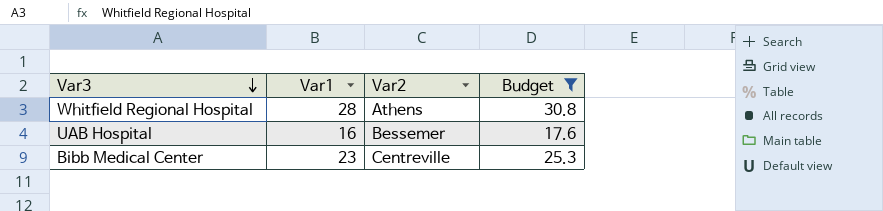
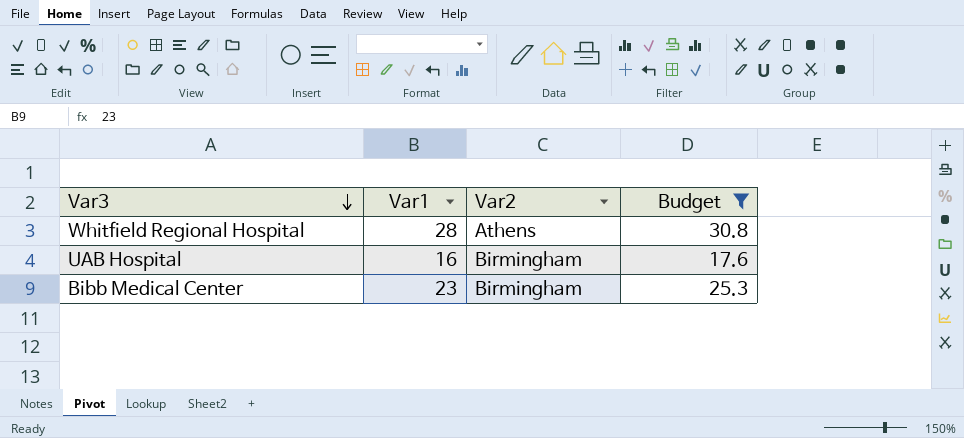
UAB Hospital | Var2: Bessemer -> Birmingham
Bibb Medical Center | Var2: Centreville -> Birmingham

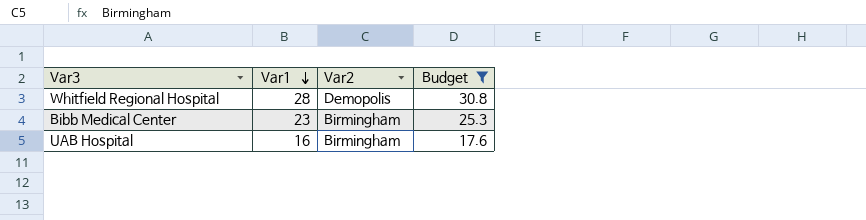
row order: Var3 descending -> Var1 descending
Whitfield Regional Hospital | Var2: Athens -> Demopolis

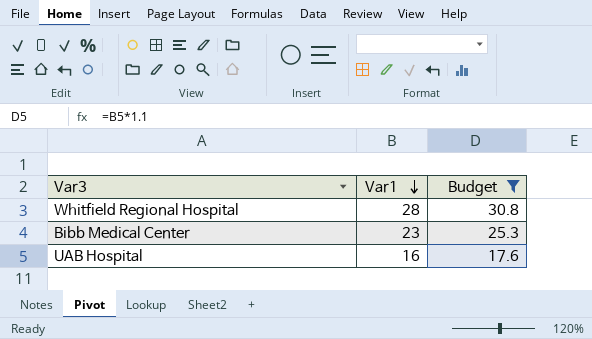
column Var2 | position: 3 -> none

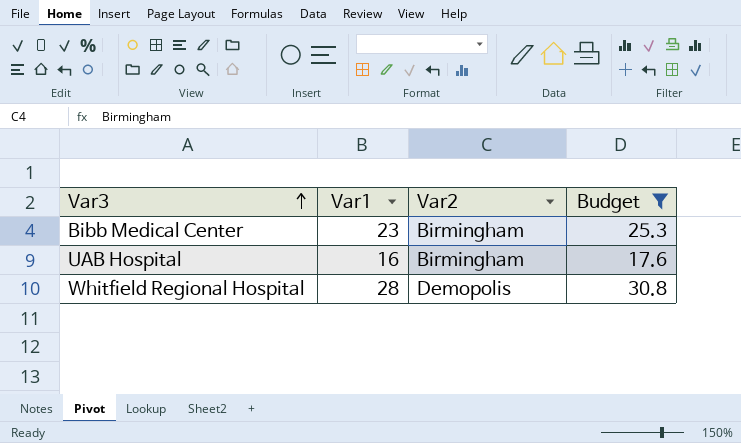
row order: Var1 descending -> Var3 ascending
column Var2 | position: none -> 3

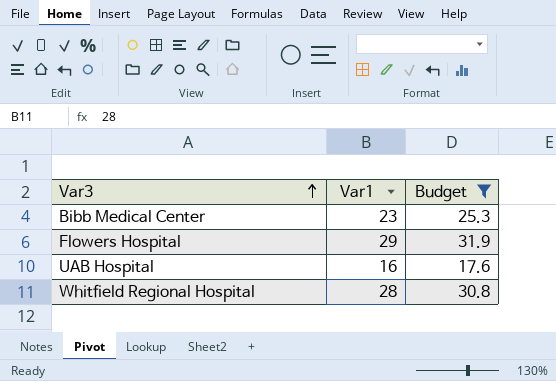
column Var2 | position: 3 -> none
row Flowers Hospital: none -> 29 | 31.9

